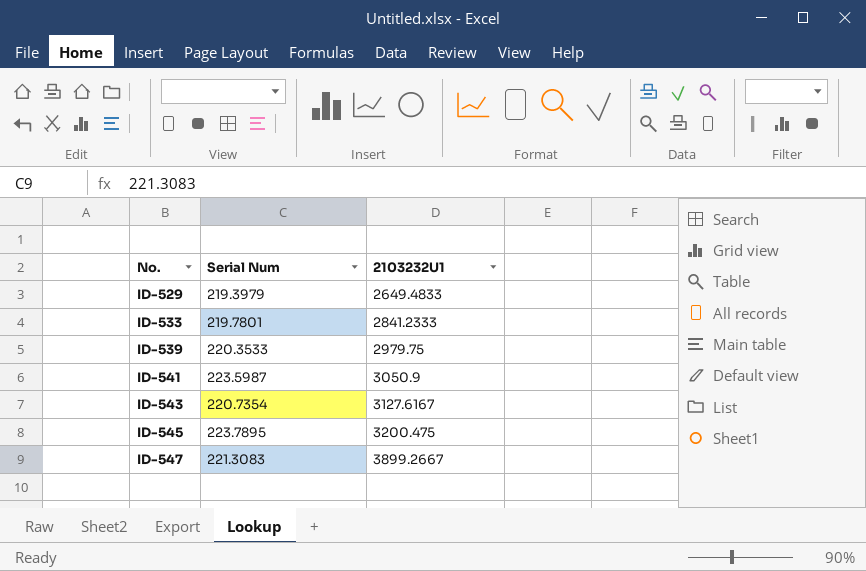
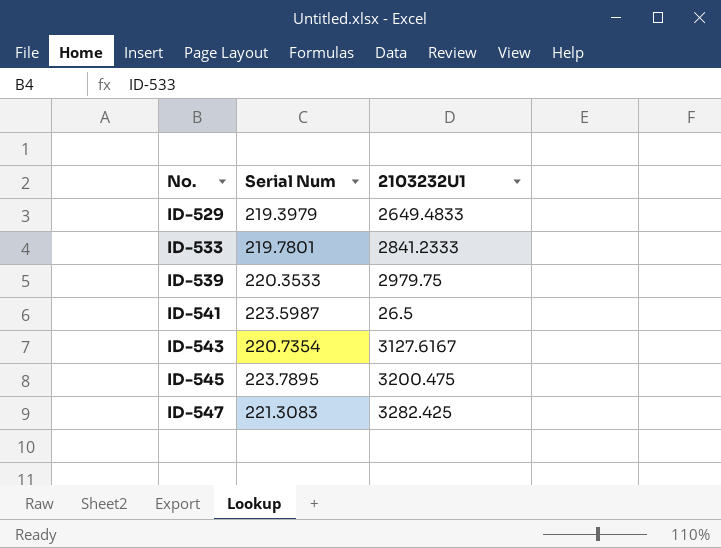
ID-541 | 2103232U1: 3050.9 -> 26.5
ID-547 | 2103232U1: 3899.2667 -> 3282.425

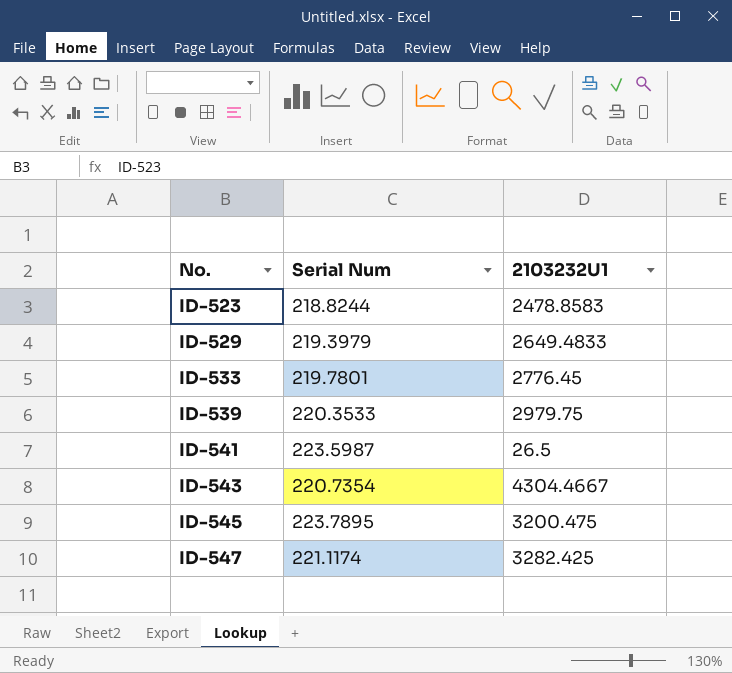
row ID-523: none -> 218.8244 | 2478.8583
ID-533 | 2103232U1: 2841.2333 -> 2776.45
ID-543 | 2103232U1: 3127.6167 -> 4304.4667
ID-547 | Serial Num: 221.3083 -> 221.1174

